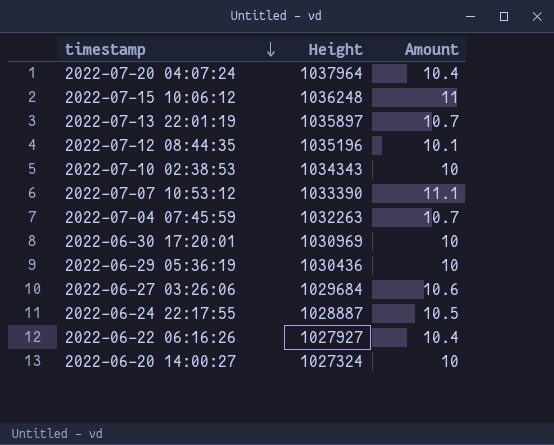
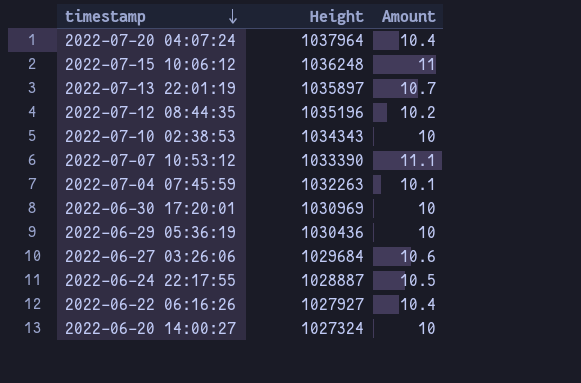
2022-07-12 08:44:35 | Amount: 10.1 -> 10.2
2022-07-04 07:45:59 | Amount: 10.7 -> 10.1

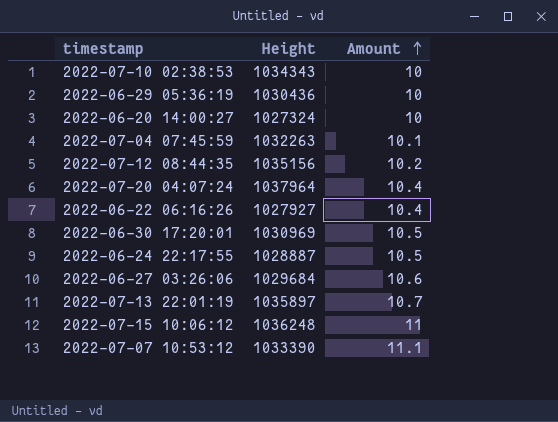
row order: timestamp descending -> Amount ascending
2022-07-12 08:44:35 | Height: 1035196 -> 1035156
2022-06-30 17:20:01 | Amount: 10 -> 10.5

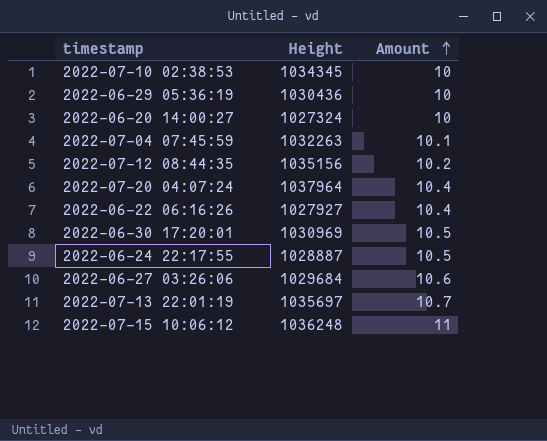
row 2022-07-07 10:53:12: 1033390 | 11.1 -> none
2022-07-10 02:38:53 | Height: 1034343 -> 1034345
2022-07-13 22:01:19 | Height: 1035897 -> 1035697

